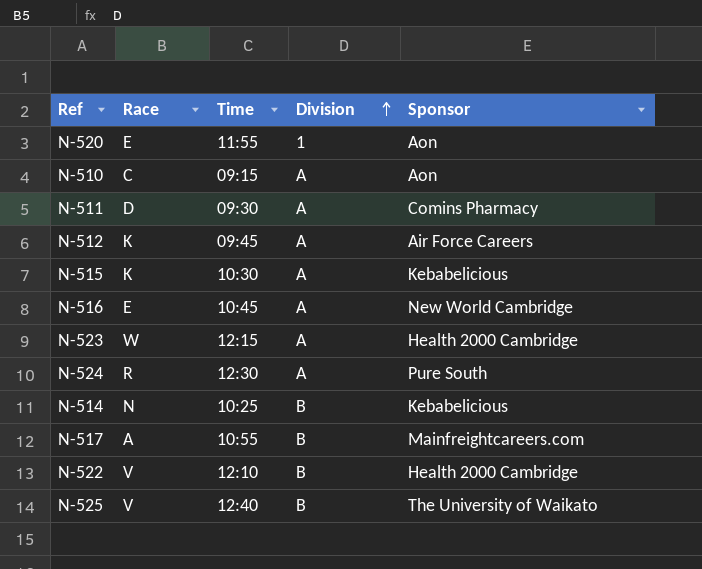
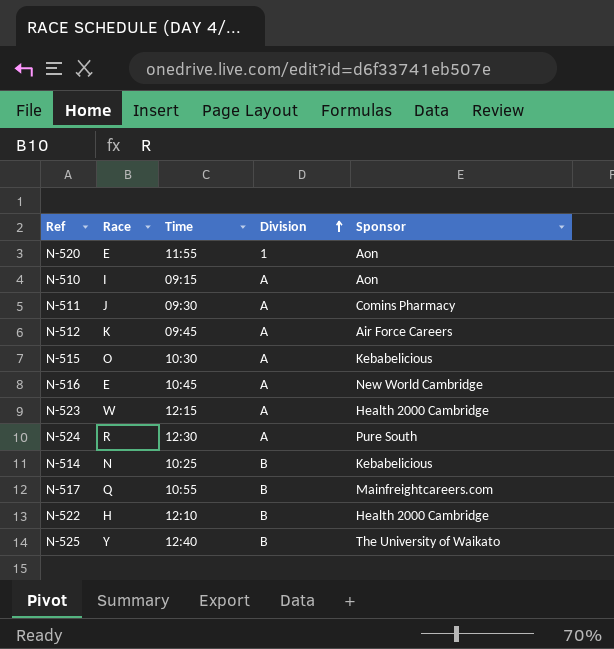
N-510 | Race: C -> I
N-511 | Race: D -> J
N-515 | Race: K -> O
N-517 | Race: A -> Q
N-522 | Race: V -> H
N-525 | Race: V -> Y

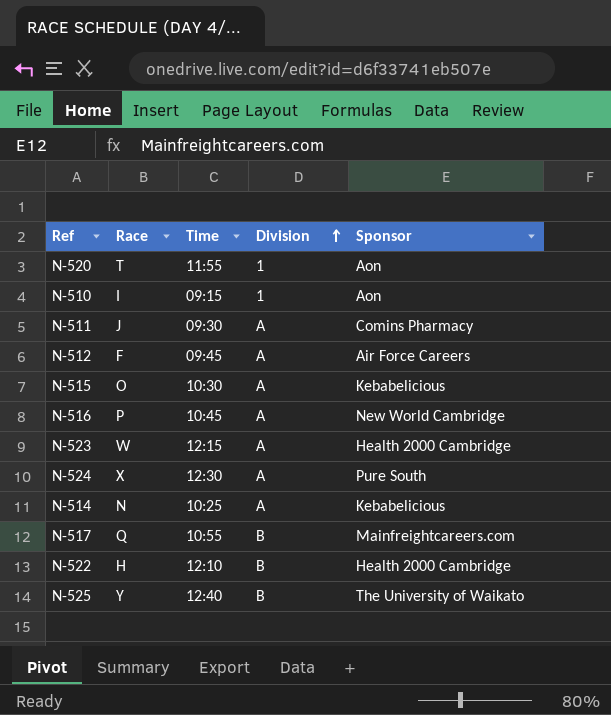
N-520 | Race: E -> T
N-510 | Division: A -> 1
N-512 | Race: K -> F
N-516 | Race: E -> P
N-524 | Race: R -> X
N-514 | Division: B -> A

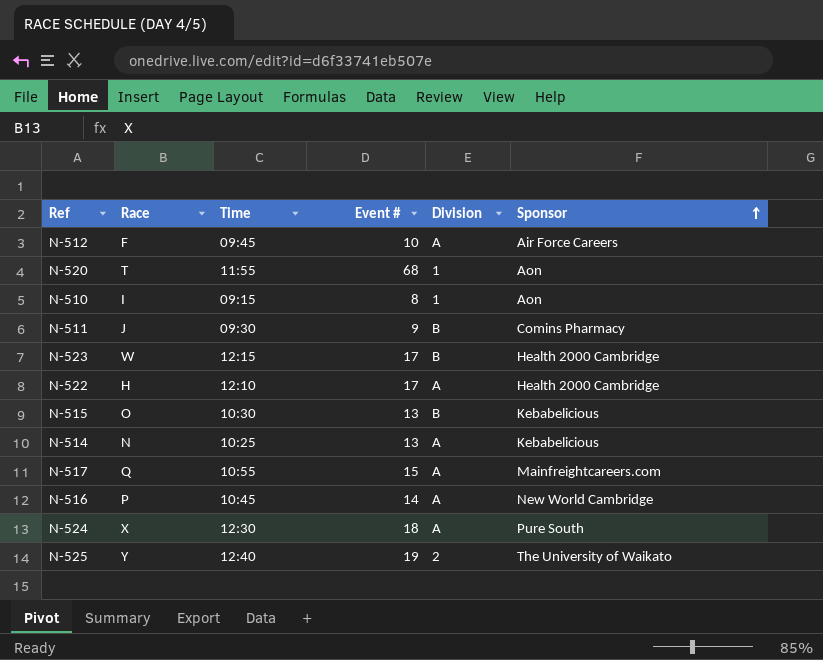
row order: Division ascending -> Sponsor ascending
column Event # | position: none -> 4
N-511 | Division: A -> B
N-523 | Division: A -> B
N-522 | Division: B -> A
N-515 | Division: A -> B
N-517 | Division: B -> A
N-525 | Division: B -> 2

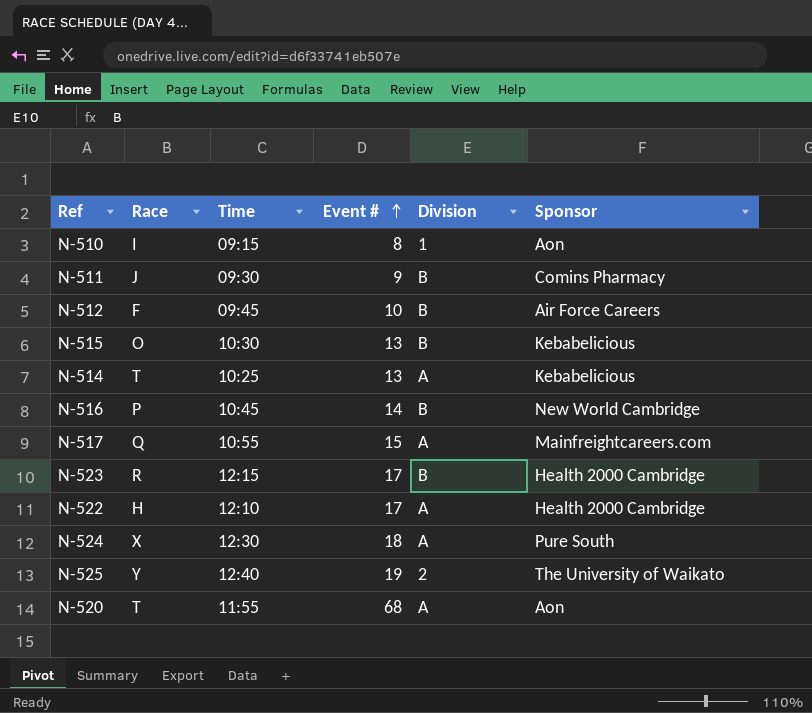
row order: Sponsor ascending -> Event # ascending
N-512 | Division: A -> B
N-514 | Race: N -> T
N-516 | Division: A -> B
N-523 | Race: W -> R
N-520 | Division: 1 -> A

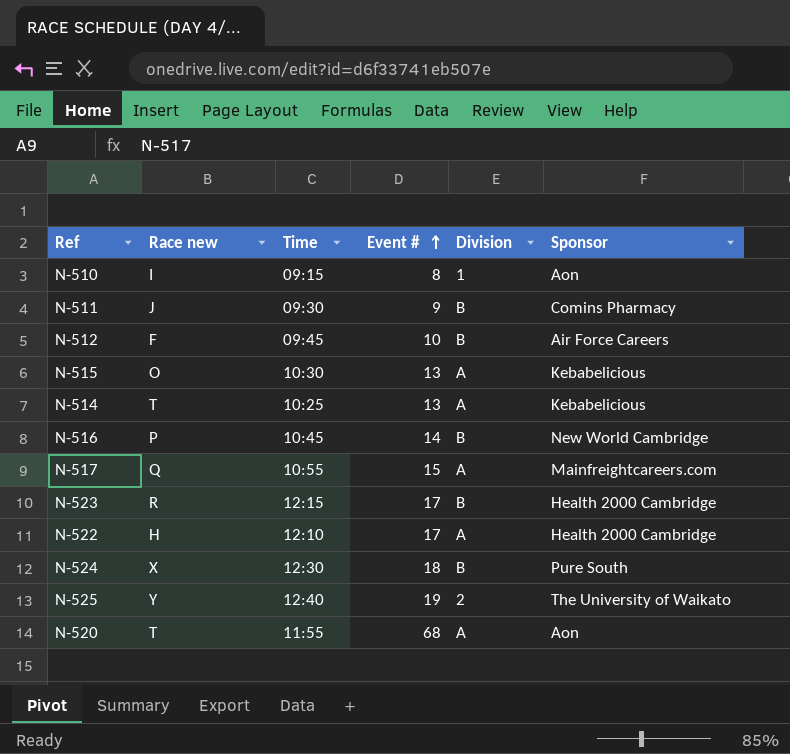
column name: Race -> Race new
N-515 | Division: B -> A
N-524 | Division: A -> B

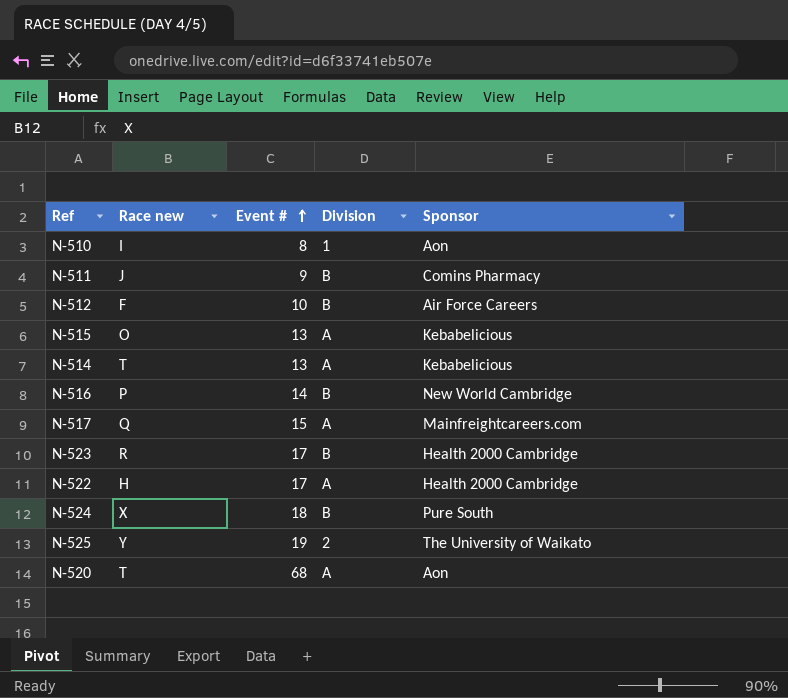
column Time | position: 3 -> none

